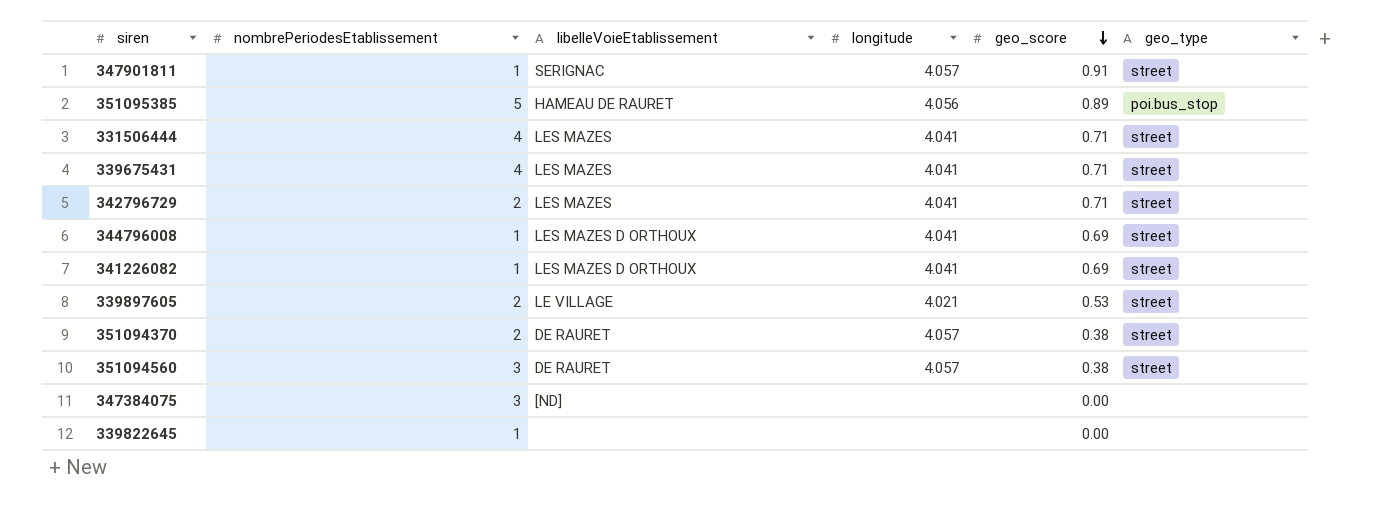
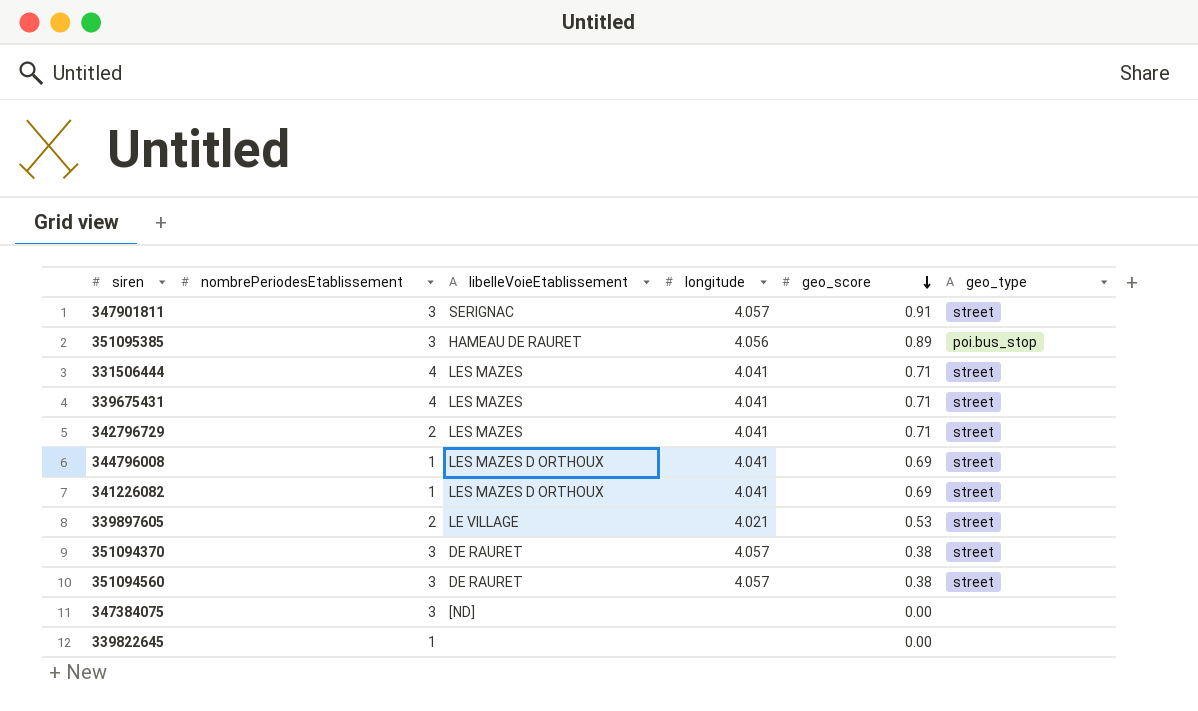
347901811 | nombrePeriodesEtablissement: 1 -> 3
351095385 | nombrePeriodesEtablissement: 5 -> 3
351094370 | nombrePeriodesEtablissement: 2 -> 3

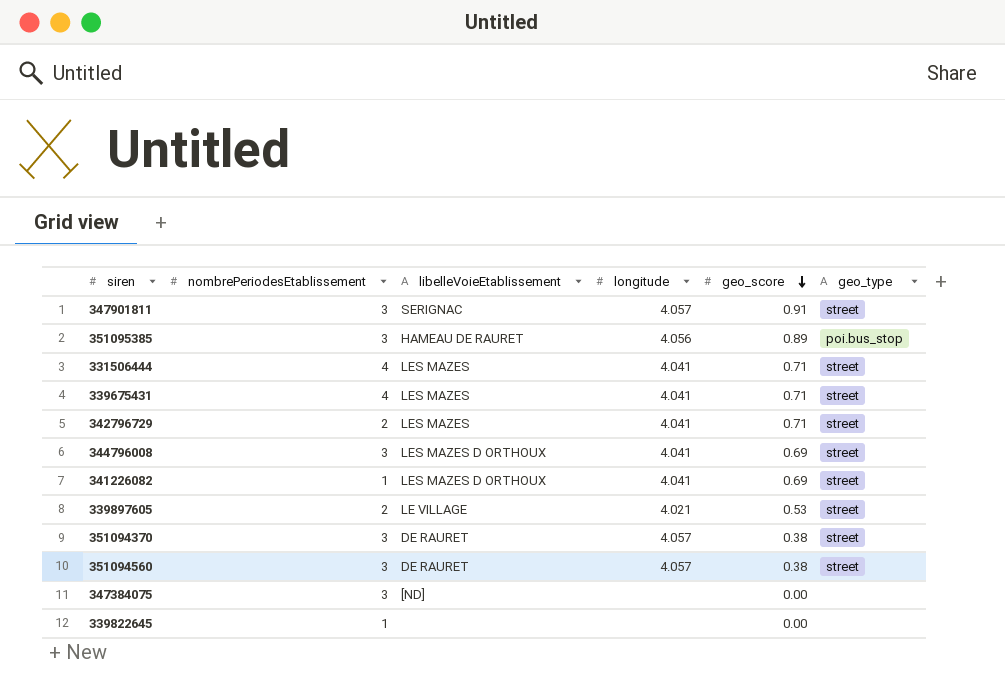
344796008 | nombrePeriodesEtablissement: 1 -> 3

